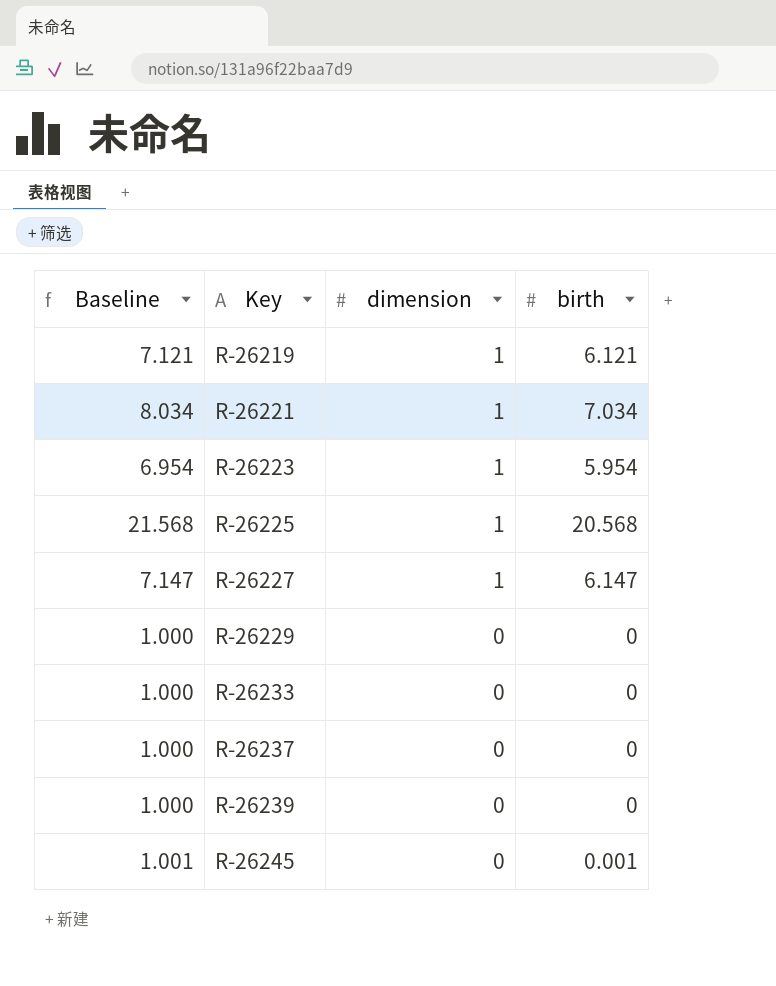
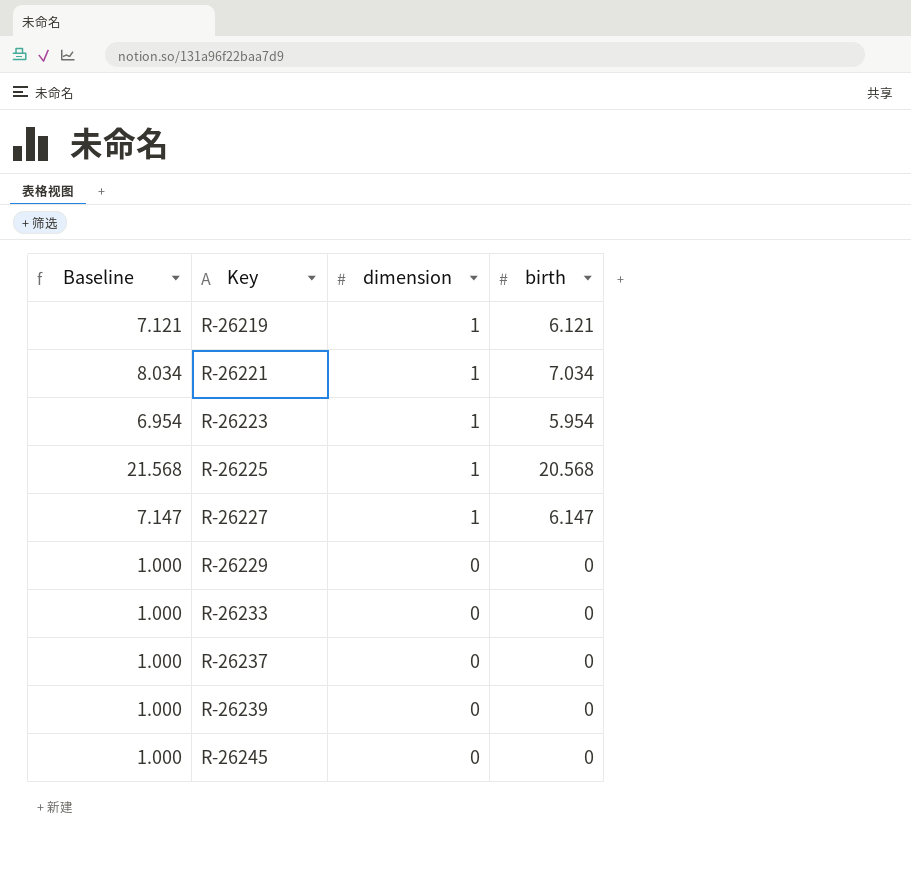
R-26245 | Baseline: 1.001 -> 1.000
R-26245 | birth: 0.001 -> 0

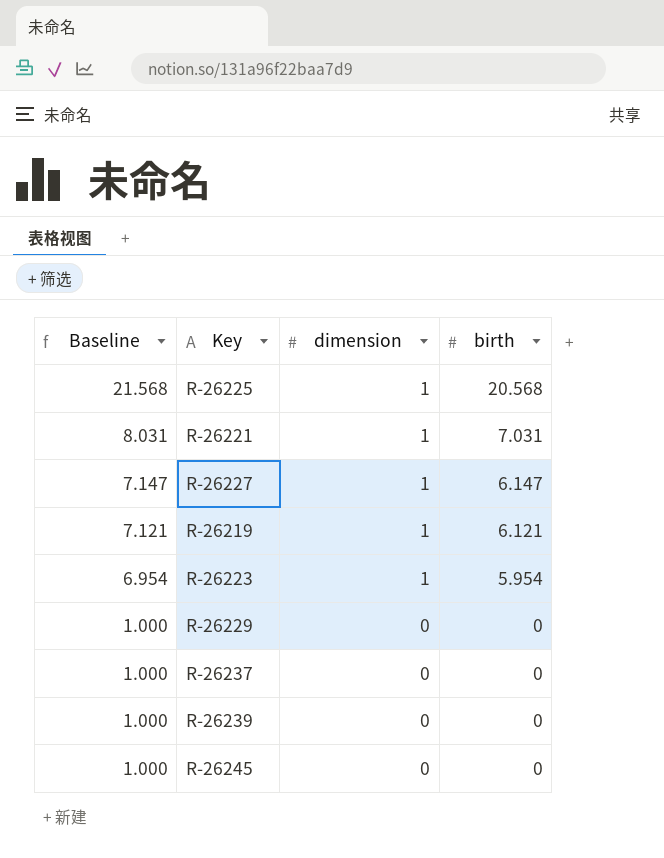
row order: Key ascending -> Baseline descending
row R-26233: 1.000 | 0 | 0 -> none
R-26221 | Baseline: 8.034 -> 8.031
R-26221 | birth: 7.034 -> 7.031

